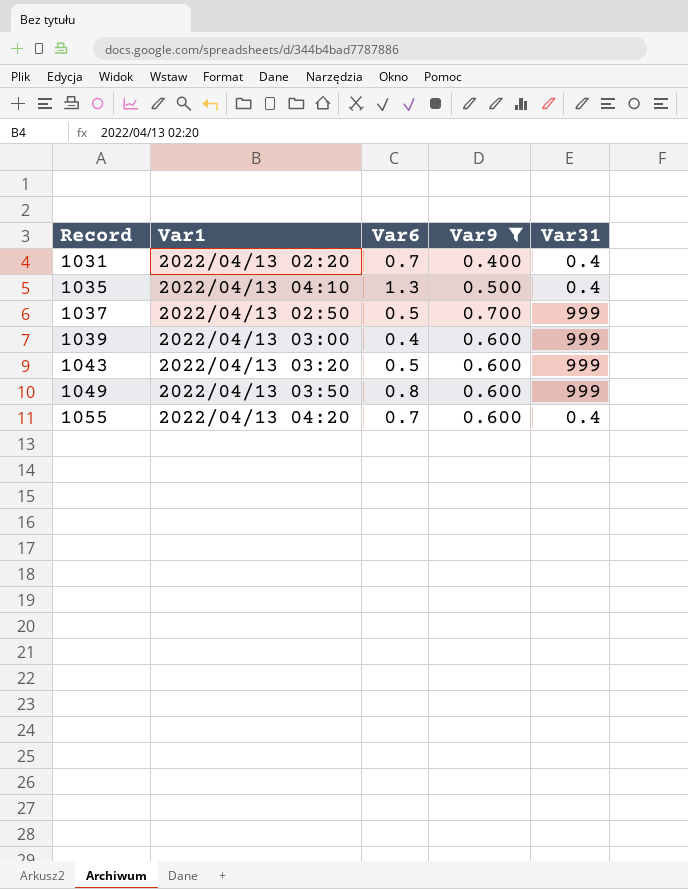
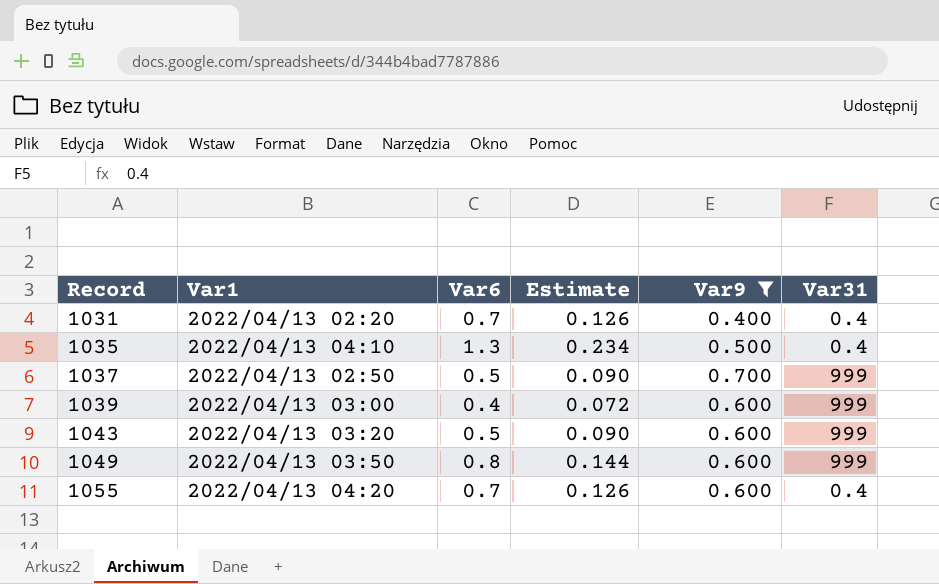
column Estimate | formula: none -> [Var6] * 0.18

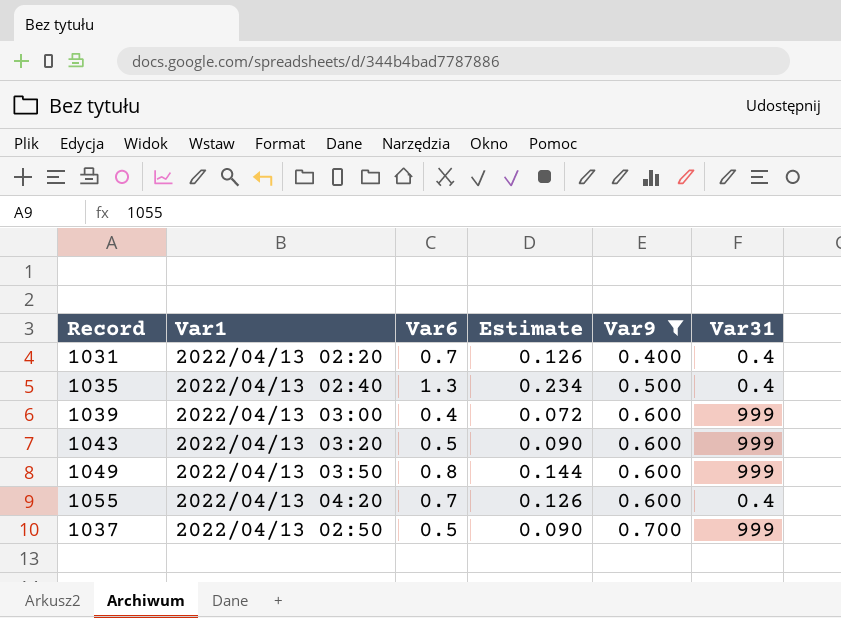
row order: Record ascending -> Var9 ascending
1035 | Var1: 2022/04/13 04:10 -> 2022/04/13 02:40

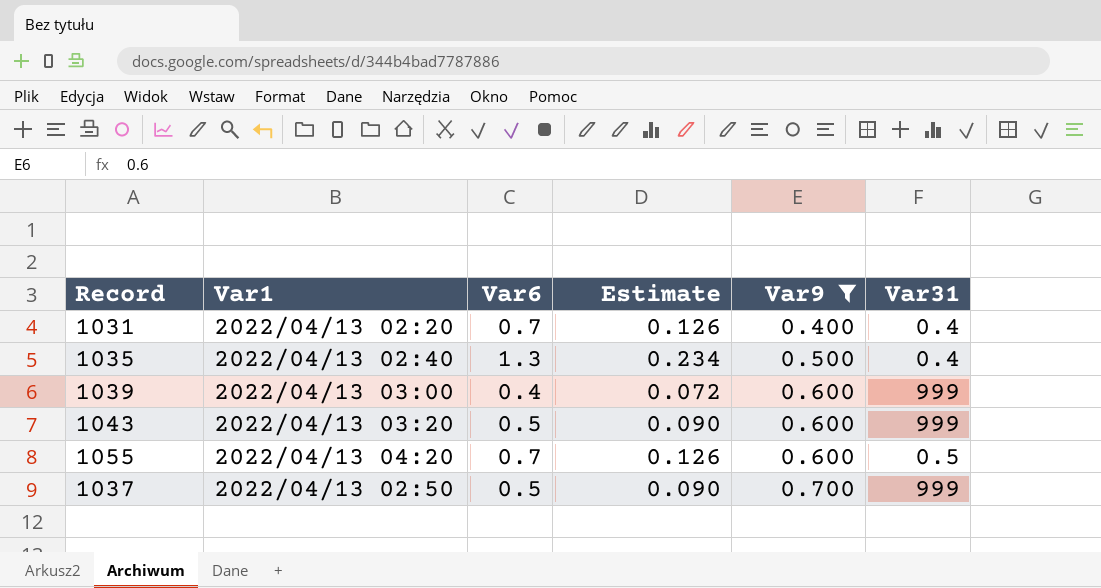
row 1049: 2022/04/13 03:50 | 0.8 | 0.144 | 0.600 | 999 -> none
1055 | Var31: 0.4 -> 0.5

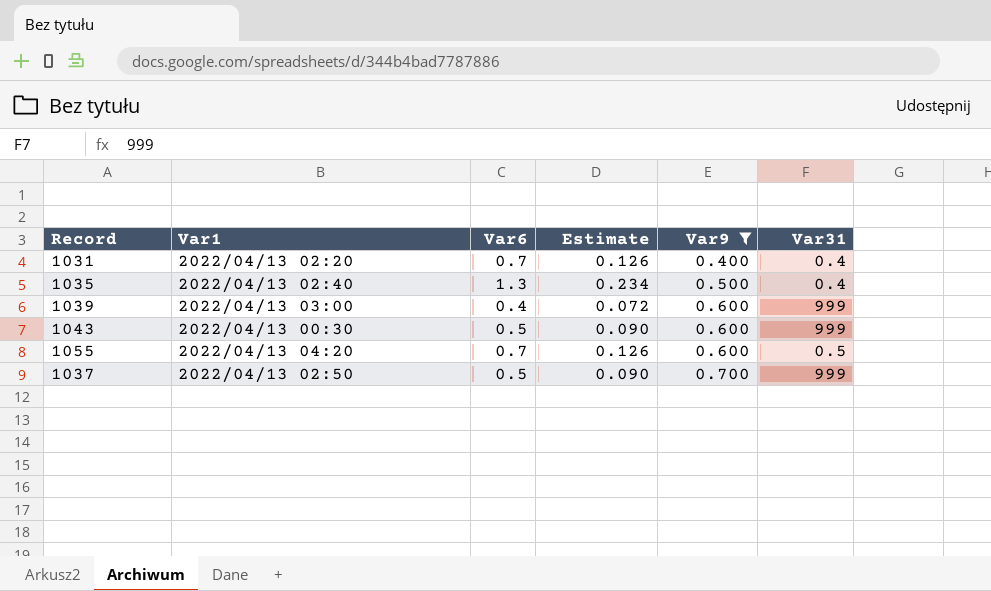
1043 | Var1: 2022/04/13 03:20 -> 2022/04/13 00:30

